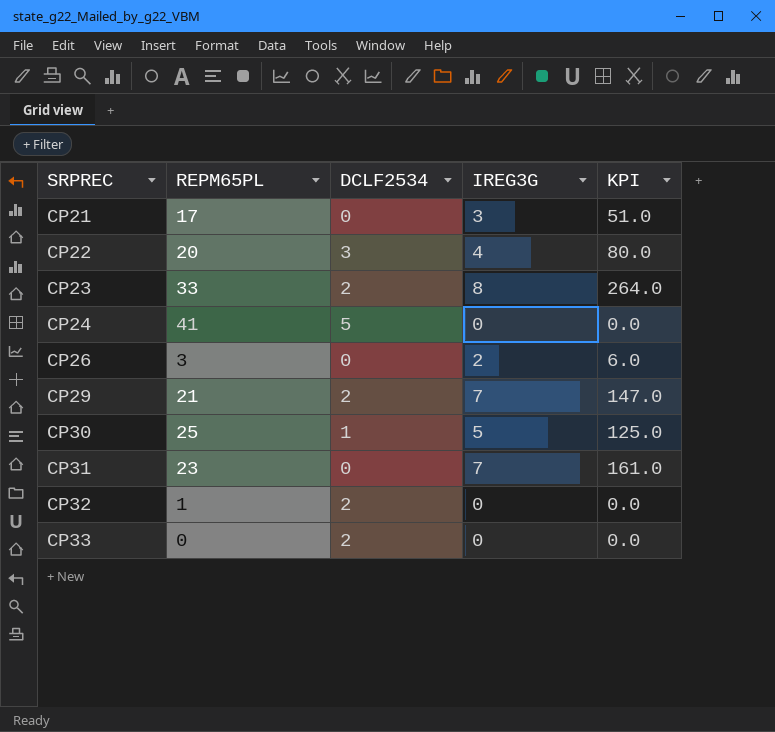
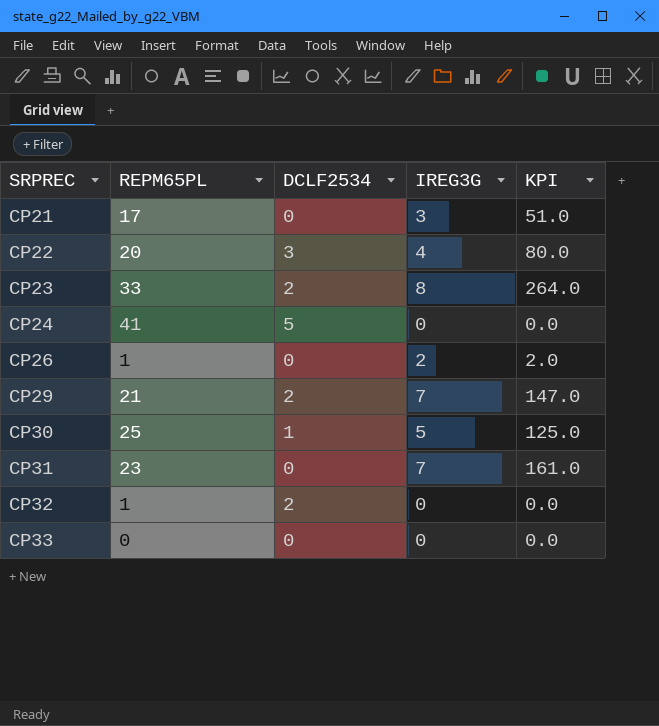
CP26 | REPM65PL: 3 -> 1
CP26 | KPI: 6.0 -> 2.0
CP33 | DCLF2534: 2 -> 0

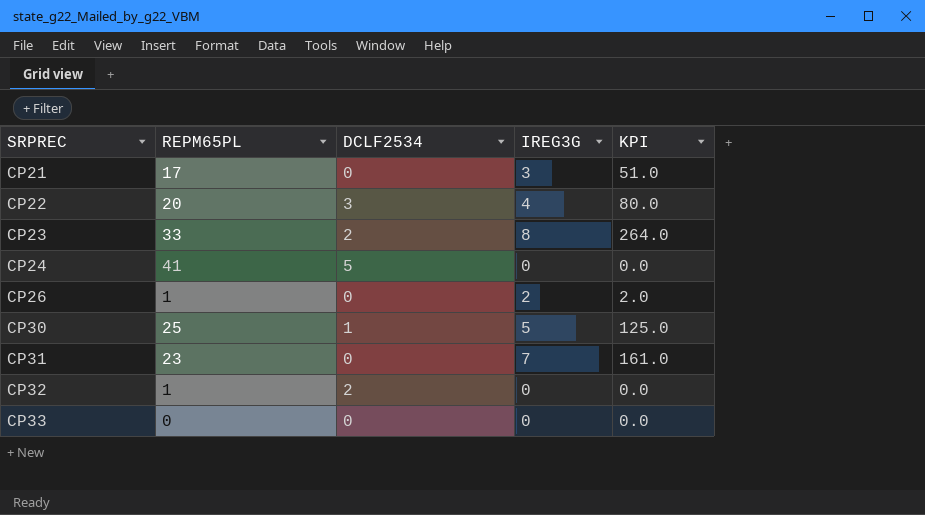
row CP29: 21 | 2 | 7 | 147.0 -> none

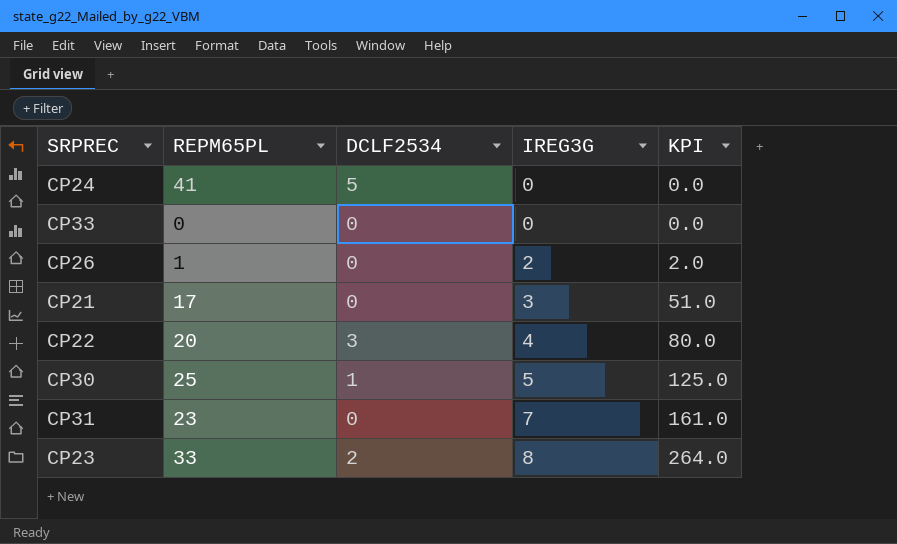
row order: SRPREC ascending -> IREG3G ascending
row CP32: 1 | 2 | 0 | 0.0 -> none

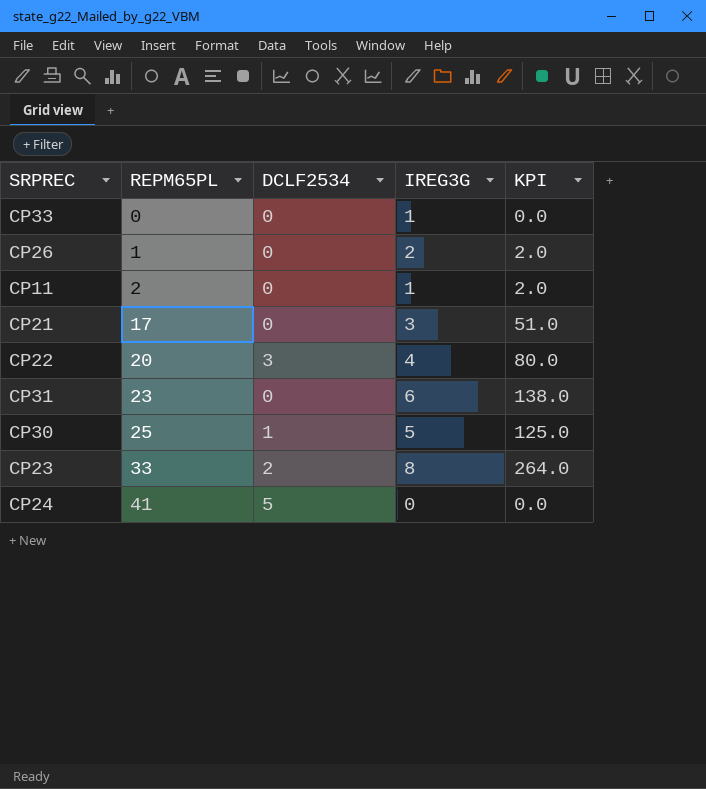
row order: IREG3G ascending -> REPM65PL ascending
CP33 | IREG3G: 0 -> 1
row CP11: none -> 2 | 0 | 1 | 2.0
CP31 | IREG3G: 7 -> 6
CP31 | KPI: 161.0 -> 138.0

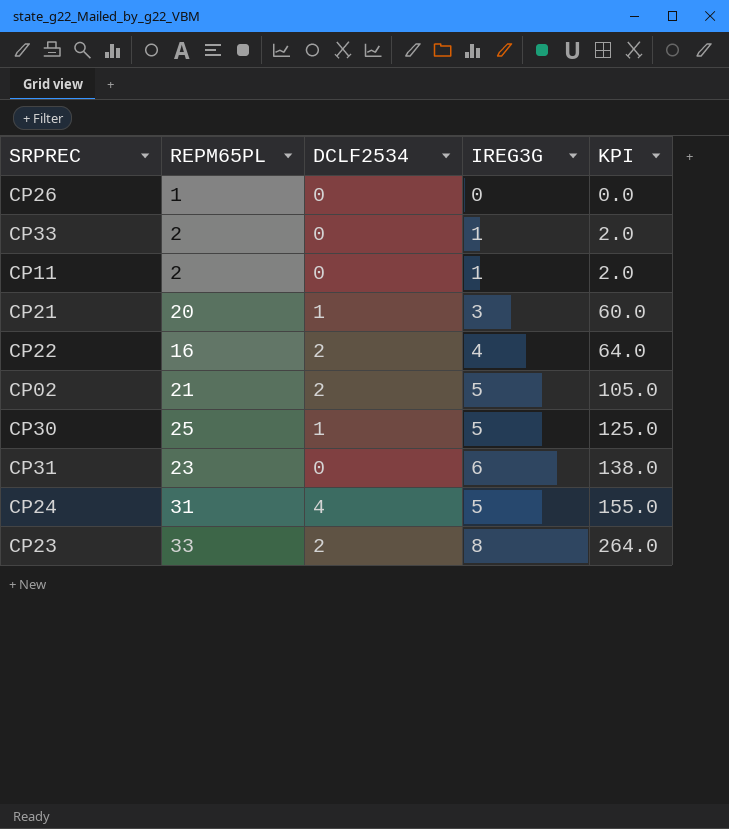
row order: REPM65PL ascending -> KPI ascending
CP26 | IREG3G: 2 -> 0
CP26 | KPI: 2.0 -> 0.0
CP33 | REPM65PL: 0 -> 2
CP33 | KPI: 0.0 -> 2.0
CP21 | REPM65PL: 17 -> 20
CP21 | DCLF2534: 0 -> 1
CP21 | KPI: 51.0 -> 60.0
CP22 | REPM65PL: 20 -> 16
CP22 | DCLF2534: 3 -> 2
CP22 | KPI: 80.0 -> 64.0
row CP02: none -> 21 | 2 | 5 | 105.0
CP24 | REPM65PL: 41 -> 31
CP24 | DCLF2534: 5 -> 4
CP24 | IREG3G: 0 -> 5
CP24 | KPI: 0.0 -> 155.0

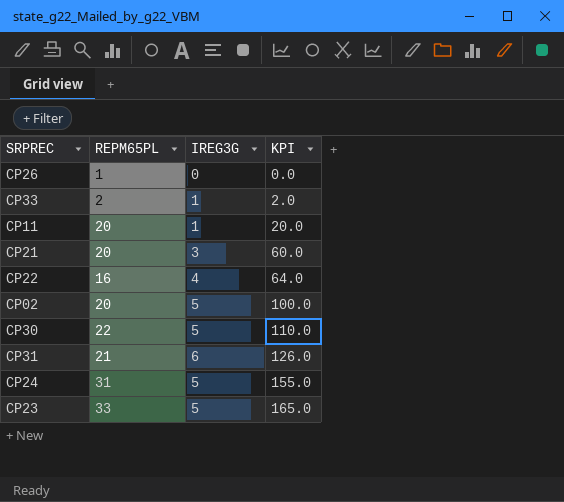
column DCLF2534 | position: 3 -> none
CP11 | REPM65PL: 2 -> 20
CP11 | KPI: 2.0 -> 20.0
CP02 | REPM65PL: 21 -> 20
CP02 | KPI: 105.0 -> 100.0
CP30 | REPM65PL: 25 -> 22
CP30 | KPI: 125.0 -> 110.0
CP31 | REPM65PL: 23 -> 21
CP31 | KPI: 138.0 -> 126.0
CP23 | IREG3G: 8 -> 5
CP23 | KPI: 264.0 -> 165.0

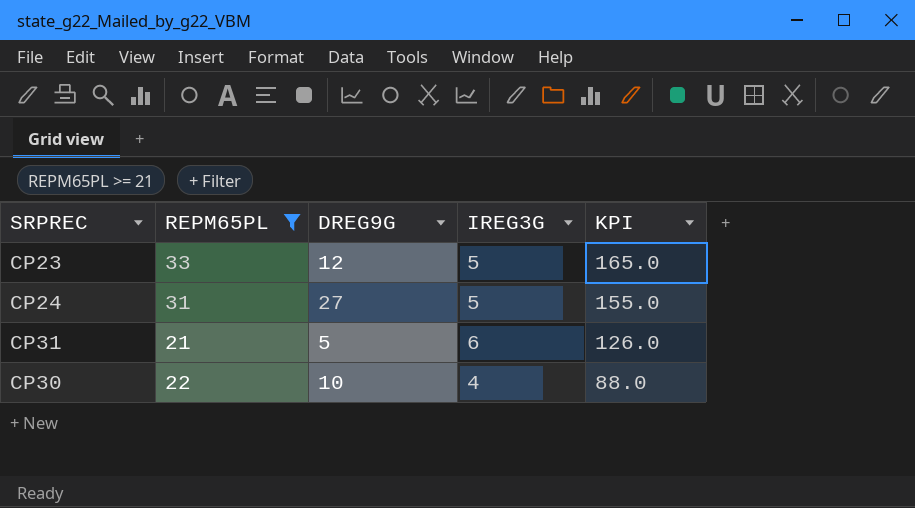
filter: none -> REPM65PL >= 21
row order: KPI ascending -> KPI descending
column DREG9G | position: none -> 3
CP30 | IREG3G: 5 -> 4
CP30 | KPI: 110.0 -> 88.0

